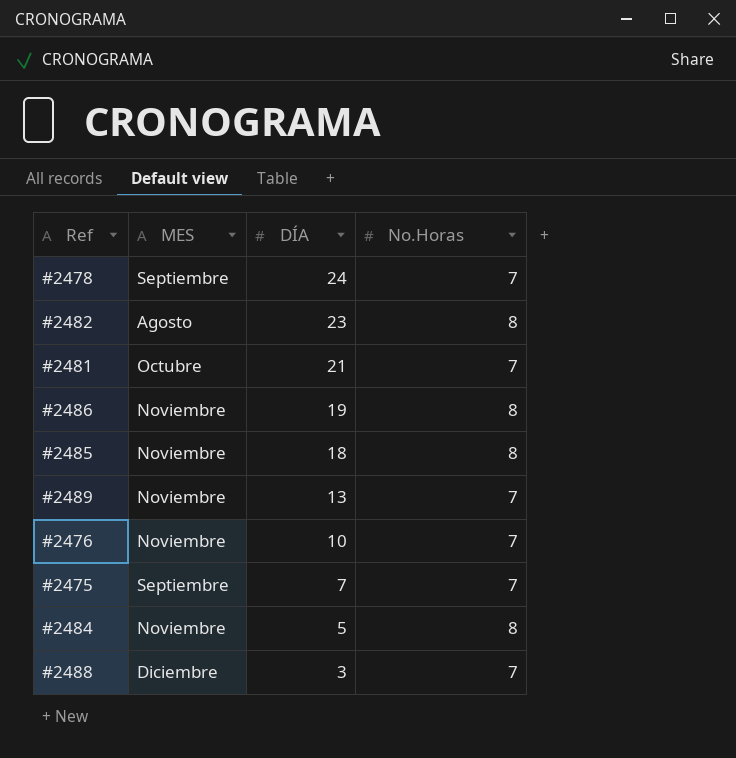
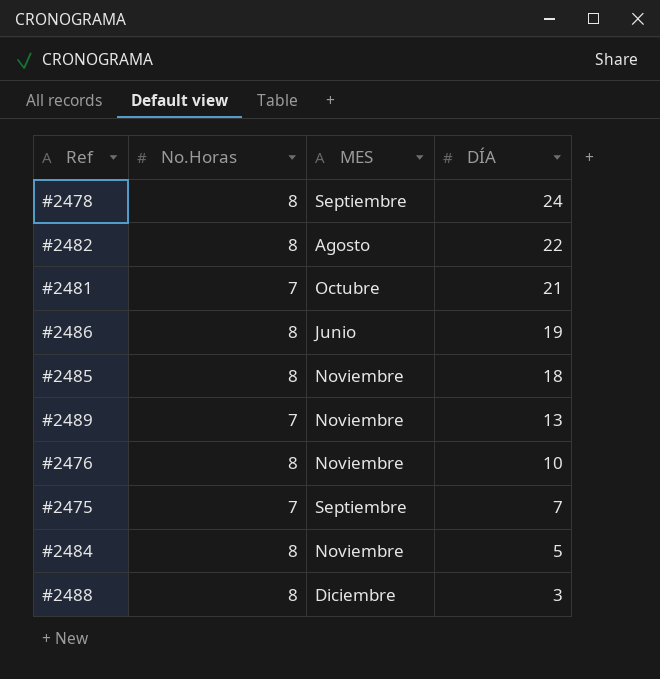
column No.Horas | position: 4 -> 2
#2478 | No.Horas: 7 -> 8
#2482 | DÍA: 23 -> 22
#2486 | MES: Noviembre -> Junio
#2476 | No.Horas: 7 -> 8
#2488 | No.Horas: 7 -> 8

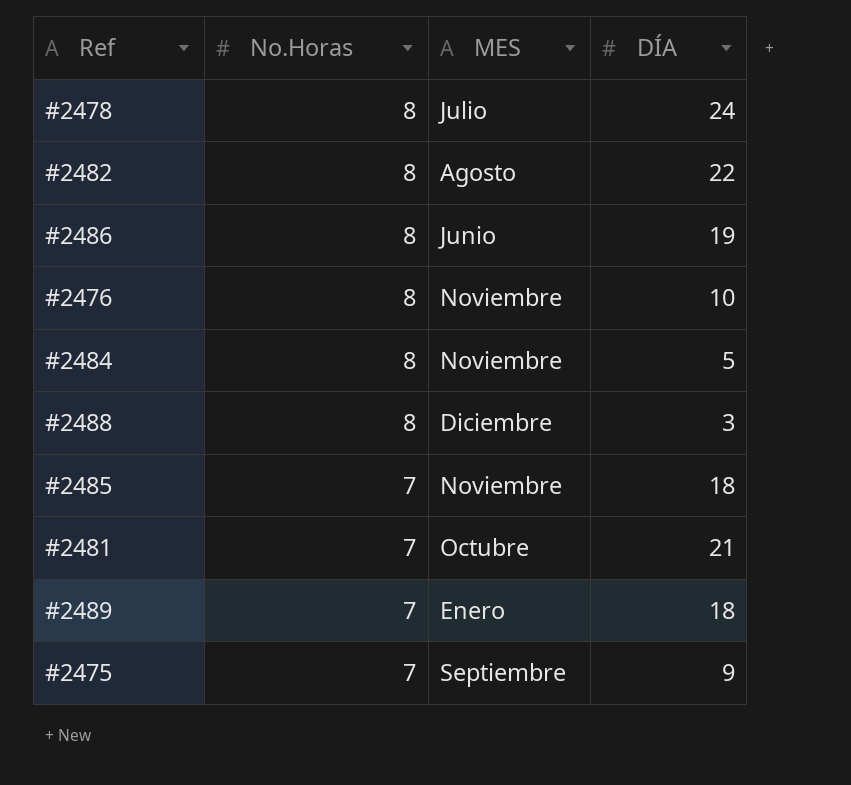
row order: DÍA descending -> No.Horas descending
#2478 | MES: Septiembre -> Julio
#2485 | No.Horas: 8 -> 7
#2489 | MES: Noviembre -> Enero
#2489 | DÍA: 13 -> 18
#2475 | DÍA: 7 -> 9

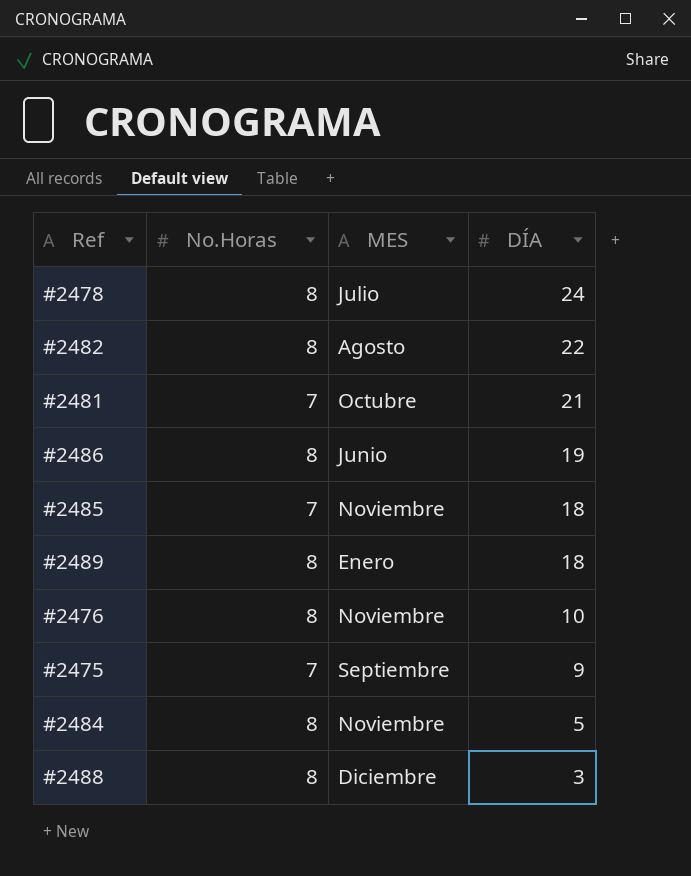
row order: No.Horas descending -> DÍA descending
#2489 | No.Horas: 7 -> 8

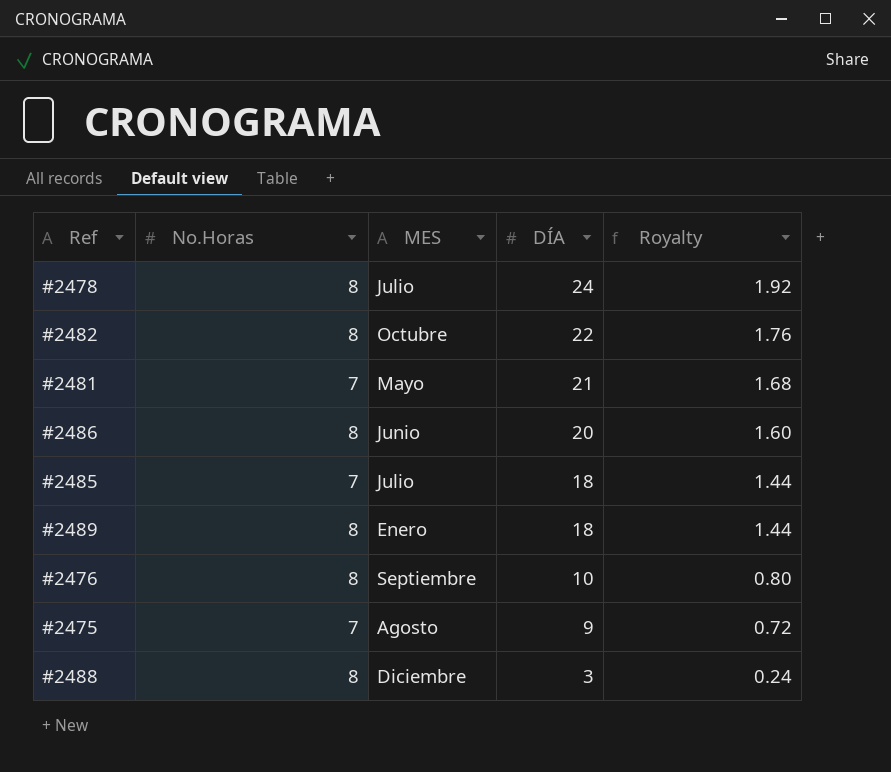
column Royalty | formula: none -> [DÍA] * 0.08
row #2484: 8 | Noviembre | 5 -> none
#2482 | MES: Agosto -> Octubre
#2481 | MES: Octubre -> Mayo
#2486 | DÍA: 19 -> 20
#2485 | MES: Noviembre -> Julio
#2476 | MES: Noviembre -> Septiembre
#2475 | MES: Septiembre -> Agosto

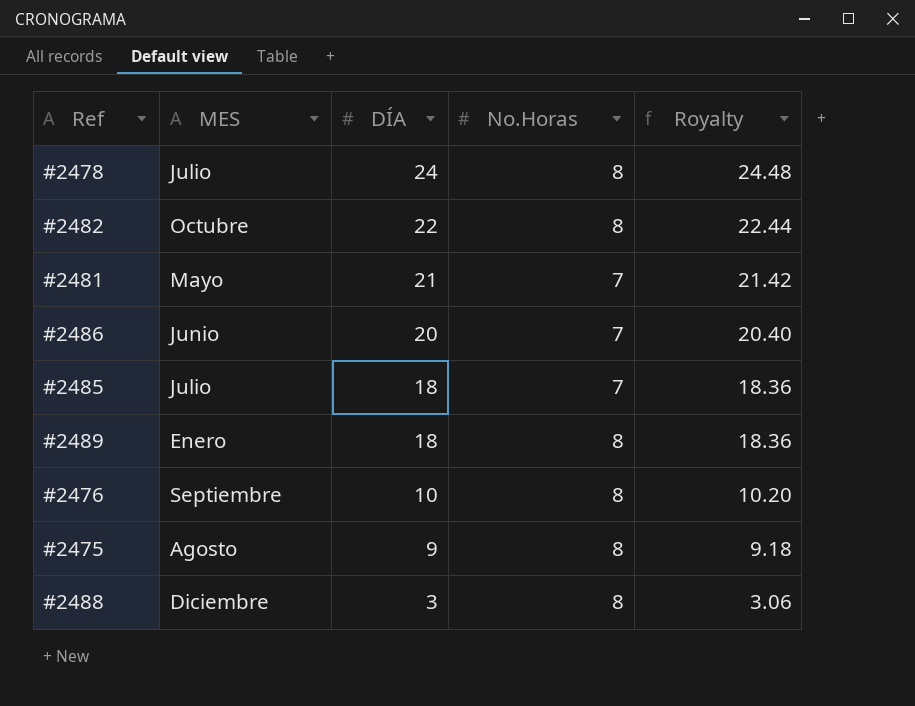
column No.Horas | position: 2 -> 4
column Royalty | formula: [DÍA] * 0.08 -> [DÍA] * 1.02
#2486 | No.Horas: 8 -> 7
#2475 | No.Horas: 7 -> 8

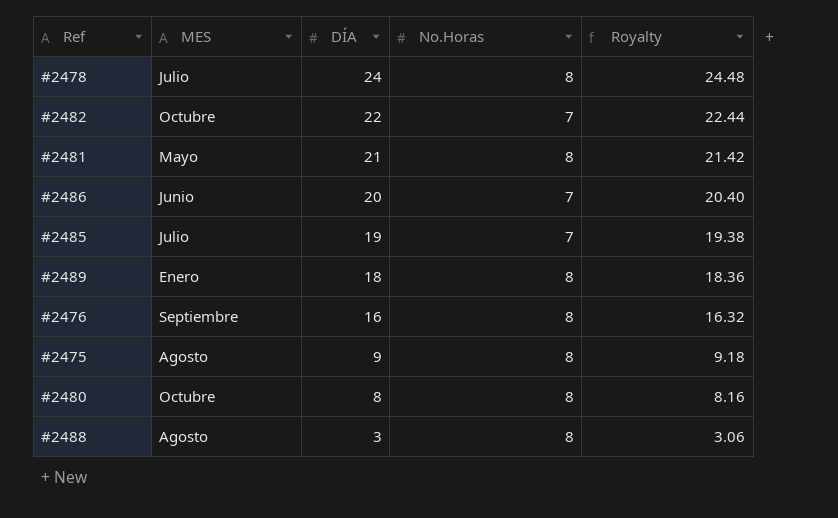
#2482 | No.Horas: 8 -> 7
#2481 | No.Horas: 7 -> 8
#2485 | DÍA: 18 -> 19
#2485 | Royalty: 18.36 -> 19.38
#2476 | DÍA: 10 -> 16
#2476 | Royalty: 10.20 -> 16.32
row #2480: none -> Octubre | 8 | 8 | 8.16
#2488 | MES: Diciembre -> Agosto

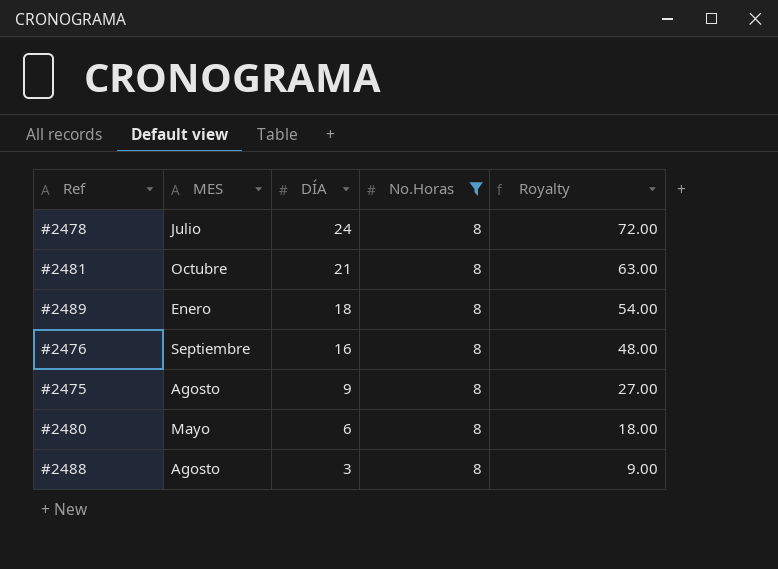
filter: none -> No.Horas = 8
column Royalty | formula: [DÍA] * 1.02 -> [DÍA] * 3
#2481 | MES: Mayo -> Octubre
#2480 | MES: Octubre -> Mayo
#2480 | DÍA: 8 -> 6

